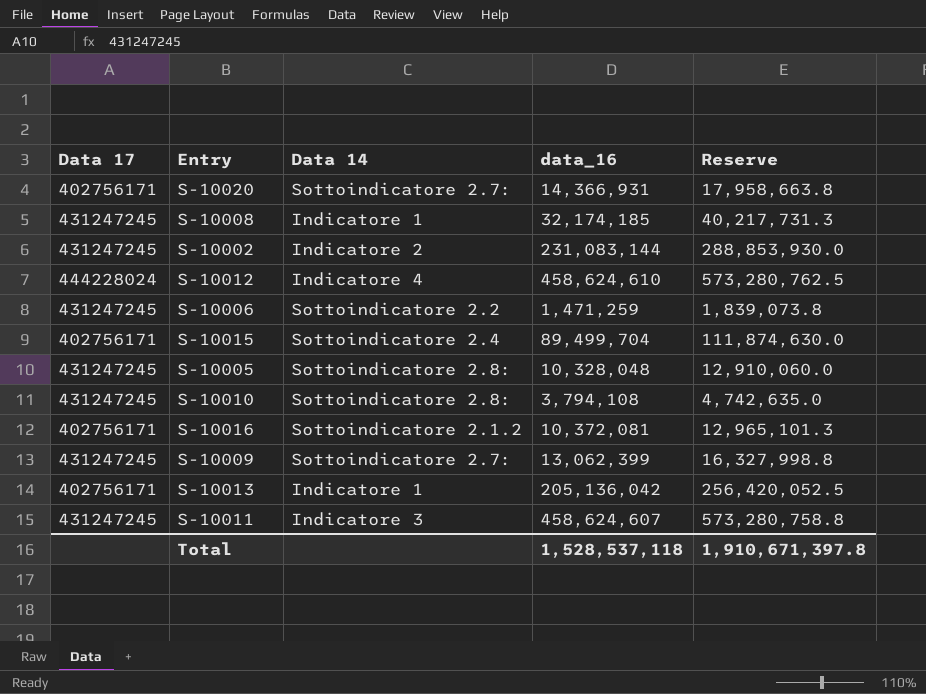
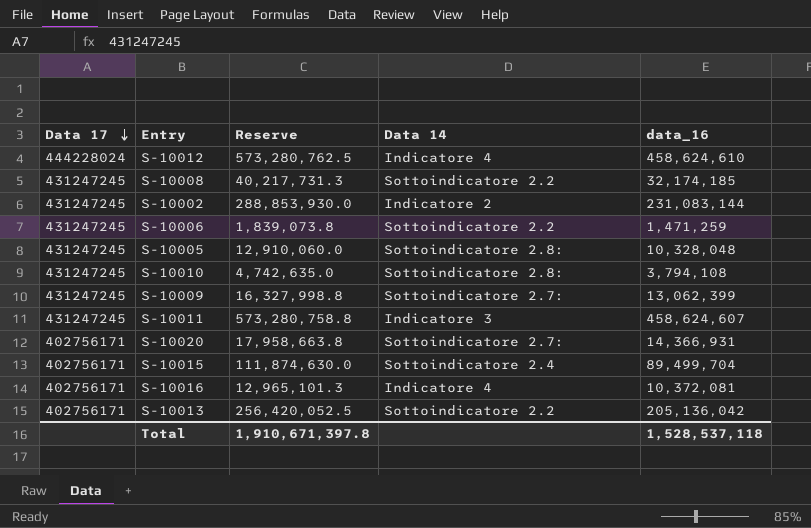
row order: none -> Data 17 descending
column Reserve | position: 5 -> 3
S-10008 | Data 14: Indicatore 1 -> Sottoindicatore 2.2
S-10016 | Data 14: Sottoindicatore 2.1.2 -> Indicatore 4
S-10013 | Data 14: Indicatore 1 -> Sottoindicatore 2.2

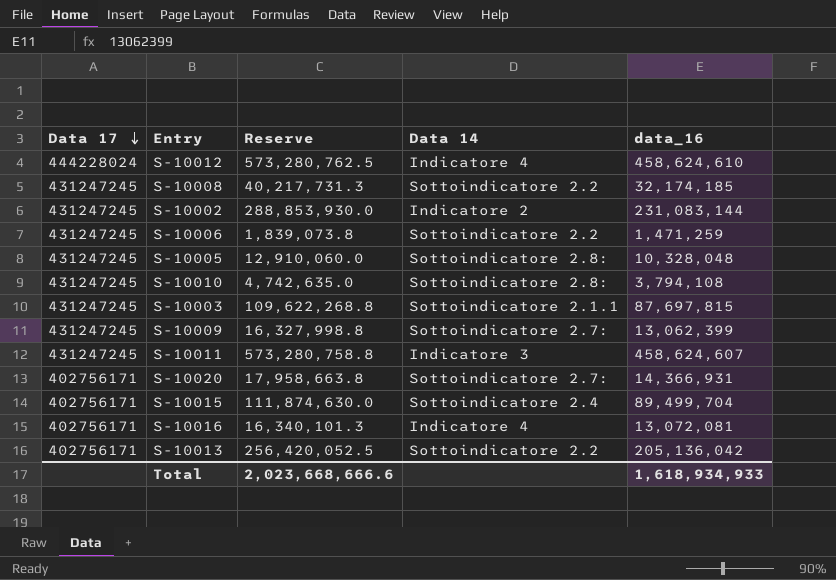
row S-10003: none -> 431247245 | 109,622,268.8 | Sottoindicatore 2.1.1 | 87,697,815
S-10016 | Reserve: 12,965,101.3 -> 16,340,101.3
S-10016 | data_16: 10,372,081 -> 13,072,081
Total | Reserve: 1,910,671,397.8 -> 2,023,668,666.6
Total | data_16: 1,528,537,118 -> 1,618,934,933

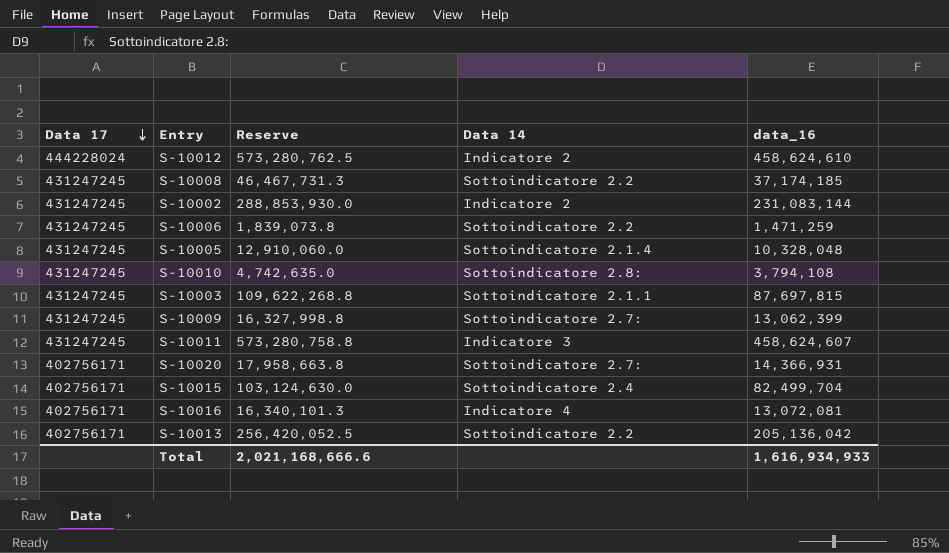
S-10012 | Data 14: Indicatore 4 -> Indicatore 2
S-10008 | Reserve: 40,217,731.3 -> 46,467,731.3
S-10008 | data_16: 32,174,185 -> 37,174,185
S-10005 | Data 14: Sottoindicatore 2.8: -> Sottoindicatore 2.1.4
S-10015 | Reserve: 111,874,630.0 -> 103,124,630.0
S-10015 | data_16: 89,499,704 -> 82,499,704
Total | Reserve: 2,023,668,666.6 -> 2,021,168,666.6
Total | data_16: 1,618,934,933 -> 1,616,934,933

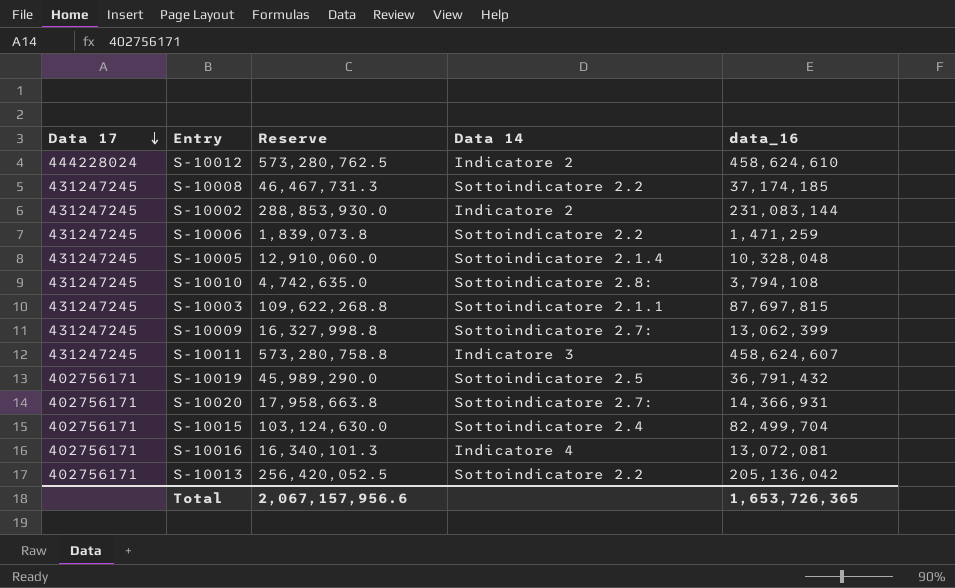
row S-10019: none -> 402756171 | 45,989,290.0 | Sottoindicatore 2.5 | 36,791,432
Total | Reserve: 2,021,168,666.6 -> 2,067,157,956.6
Total | data_16: 1,616,934,933 -> 1,653,726,365

